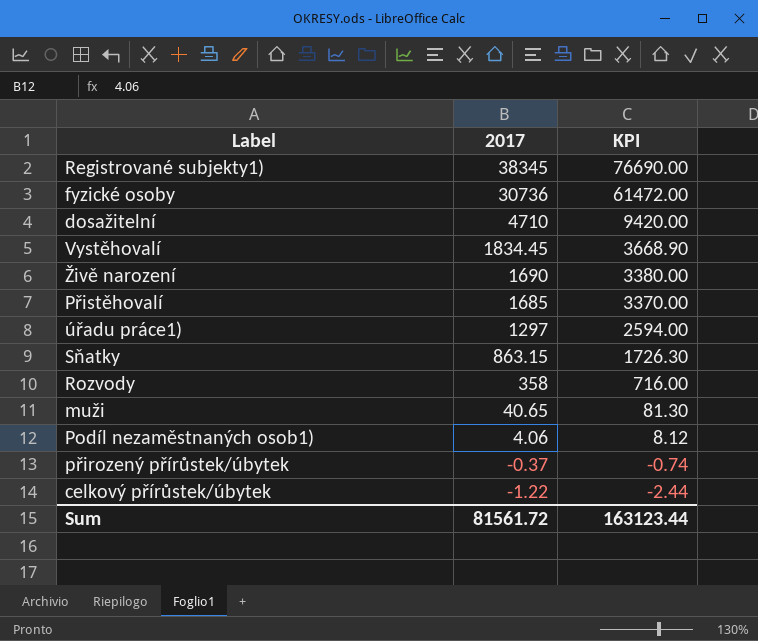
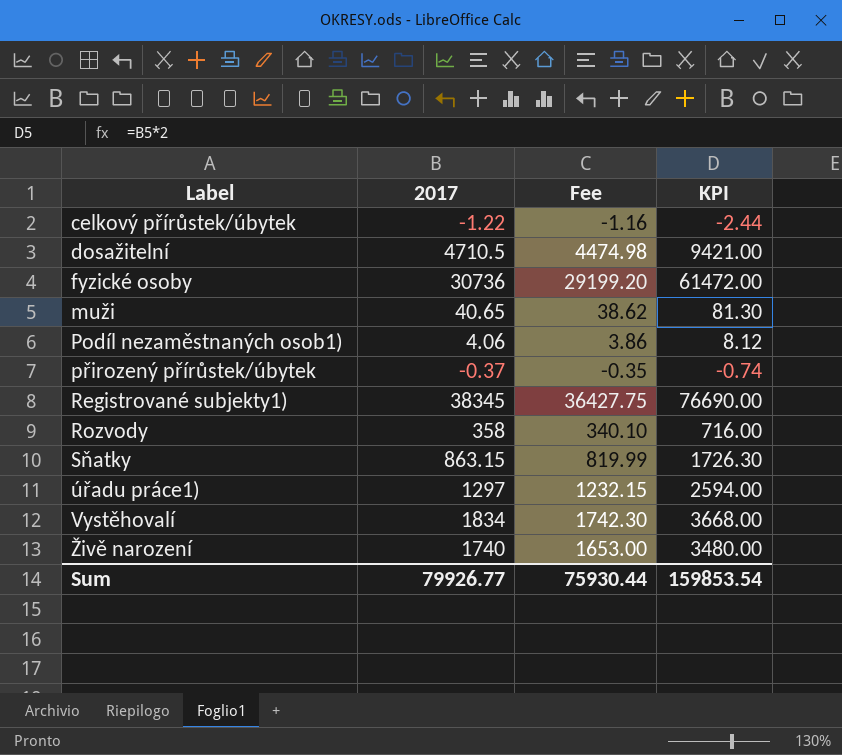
row order: 2017 descending -> Label ascending
column Fee | formula: none -> [2017] * 0.95
row Přistěhovalí: 1685 | 3370.00 -> none
dosažitelní | 2017: 4710 -> 4710.5
dosažitelní | KPI: 9420.00 -> 9421.00
Vystěhovalí | 2017: 1834.45 -> 1834
Vystěhovalí | KPI: 3668.90 -> 3668.00
Živě narození | 2017: 1690 -> 1740
Živě narození | KPI: 3380.00 -> 3480.00
Sum | 2017: 81561.72 -> 79926.77
Sum | KPI: 163123.44 -> 159853.54

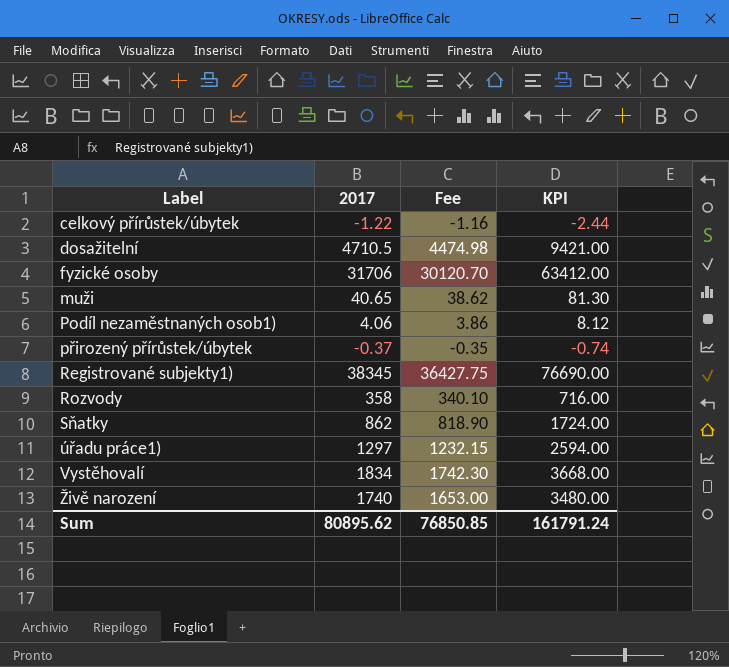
fyzické osoby | 2017: 30736 -> 31706
fyzické osoby | Fee: 29199.20 -> 30120.70
fyzické osoby | KPI: 61472.00 -> 63412.00
Sňatky | 2017: 863.15 -> 862
Sňatky | Fee: 819.99 -> 818.90
Sňatky | KPI: 1726.30 -> 1724.00
Sum | 2017: 79926.77 -> 80895.62
Sum | Fee: 75930.44 -> 76850.85
Sum | KPI: 159853.54 -> 161791.24

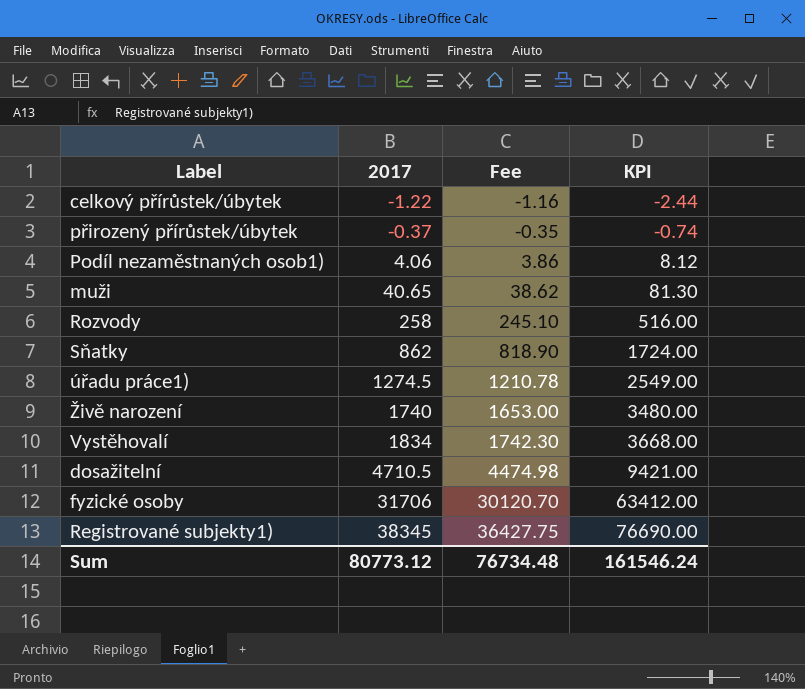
row order: Label ascending -> 2017 ascending
Rozvody | 2017: 358 -> 258
Rozvody | Fee: 340.10 -> 245.10
Rozvody | KPI: 716.00 -> 516.00
úřadu práce1) | 2017: 1297 -> 1274.5
úřadu práce1) | Fee: 1232.15 -> 1210.78
úřadu práce1) | KPI: 2594.00 -> 2549.00
Sum | 2017: 80895.62 -> 80773.12
Sum | Fee: 76850.85 -> 76734.48
Sum | KPI: 161791.24 -> 161546.24

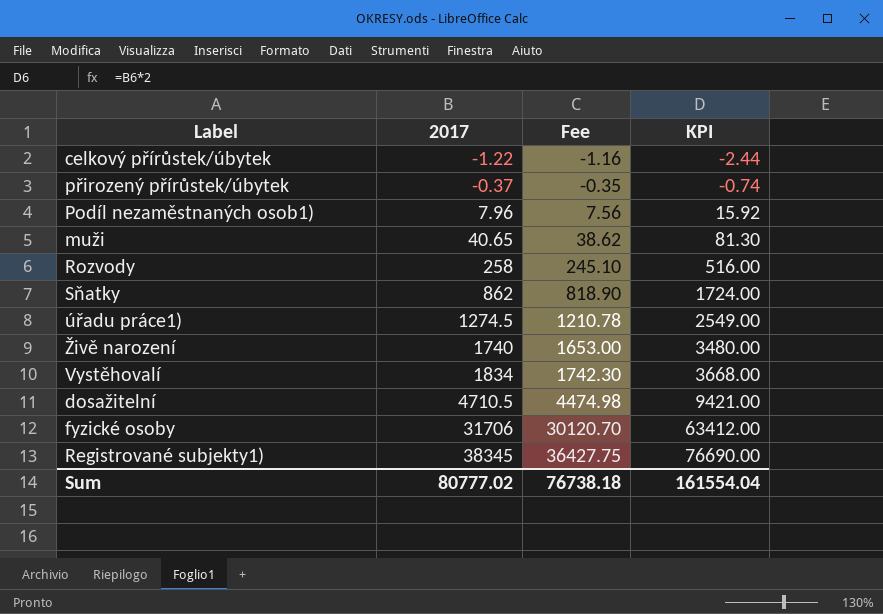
Podíl nezaměstnaných osob1) | 2017: 4.06 -> 7.96
Podíl nezaměstnaných osob1) | Fee: 3.86 -> 7.56
Podíl nezaměstnaných osob1) | KPI: 8.12 -> 15.92
Sum | 2017: 80773.12 -> 80777.02
Sum | Fee: 76734.48 -> 76738.18
Sum | KPI: 161546.24 -> 161554.04

